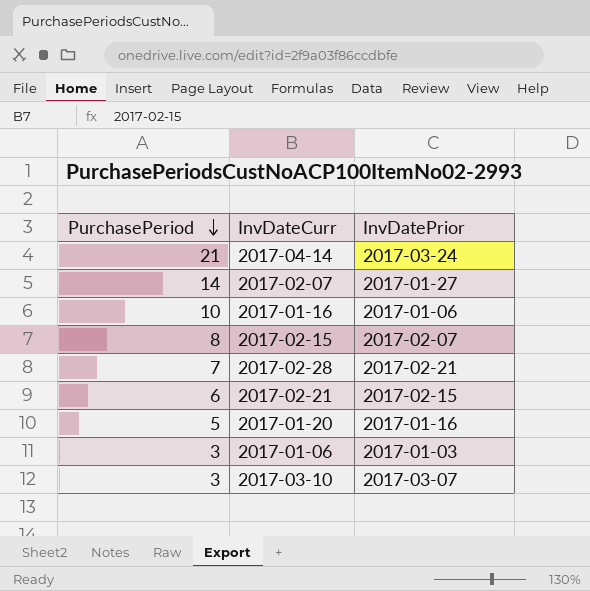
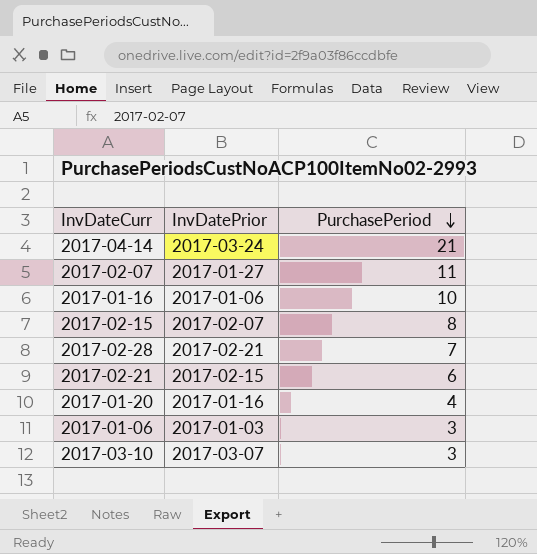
column PurchasePeriod | position: 1 -> 3
2017-02-07 | PurchasePeriod: 14 -> 11
2017-01-20 | PurchasePeriod: 5 -> 4

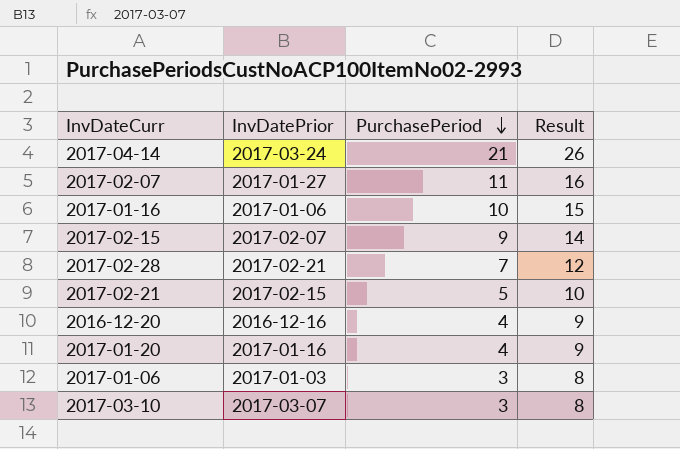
column Result | formula: none -> [PurchasePeriod] + 5
2017-02-15 | PurchasePeriod: 8 -> 9
2017-02-21 | PurchasePeriod: 6 -> 5
row 2016-12-20: none -> 2016-12-16 | 4 | 9

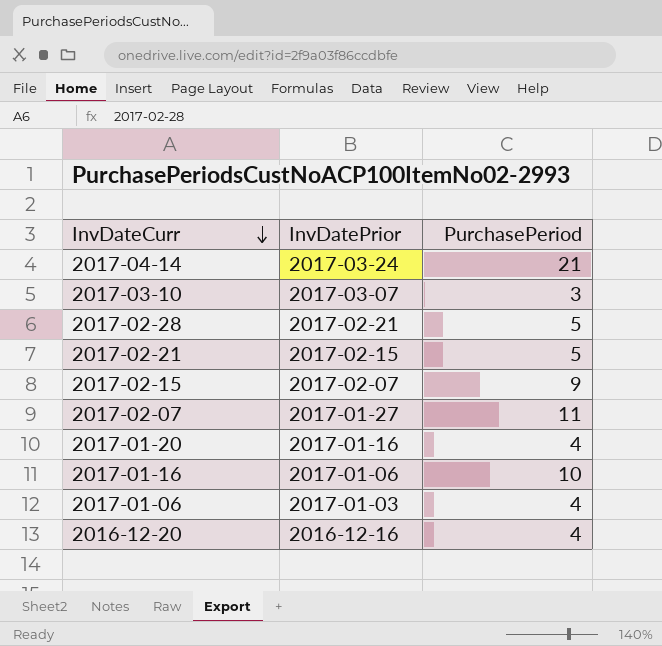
row order: PurchasePeriod descending -> InvDateCurr descending
column Result | formula: [PurchasePeriod] + 5 -> none
2017-02-28 | PurchasePeriod: 7 -> 5
2017-01-06 | PurchasePeriod: 3 -> 4

